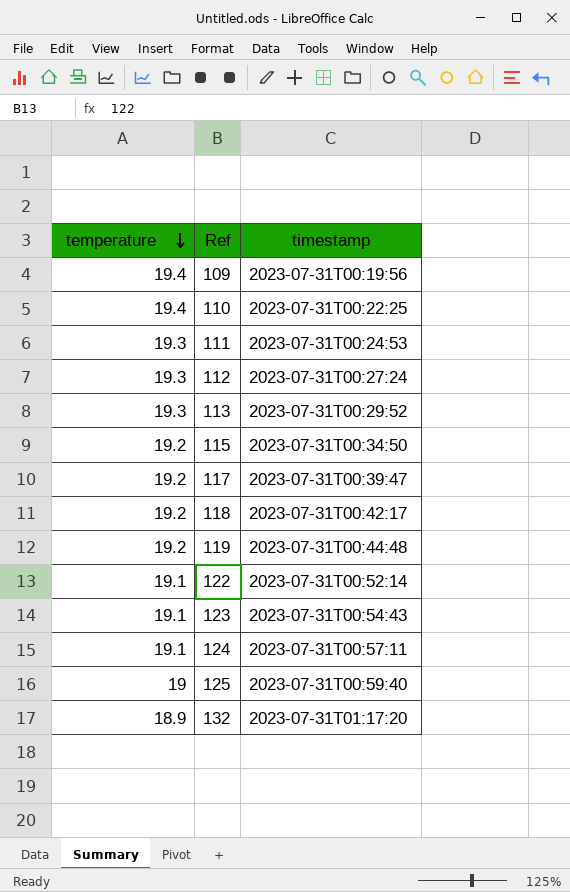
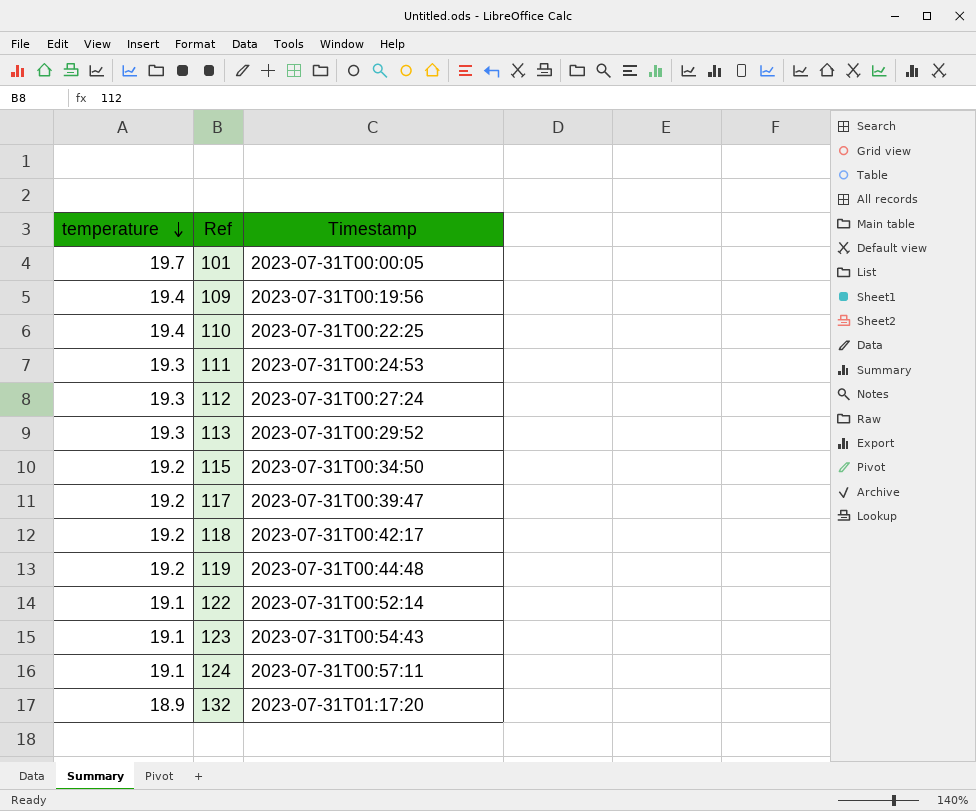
column name: timestamp -> Timestamp
row 125: 19 | 2023-07-31T00:59:40 -> none
row 101: none -> 19.7 | 2023-07-31T00:00:05

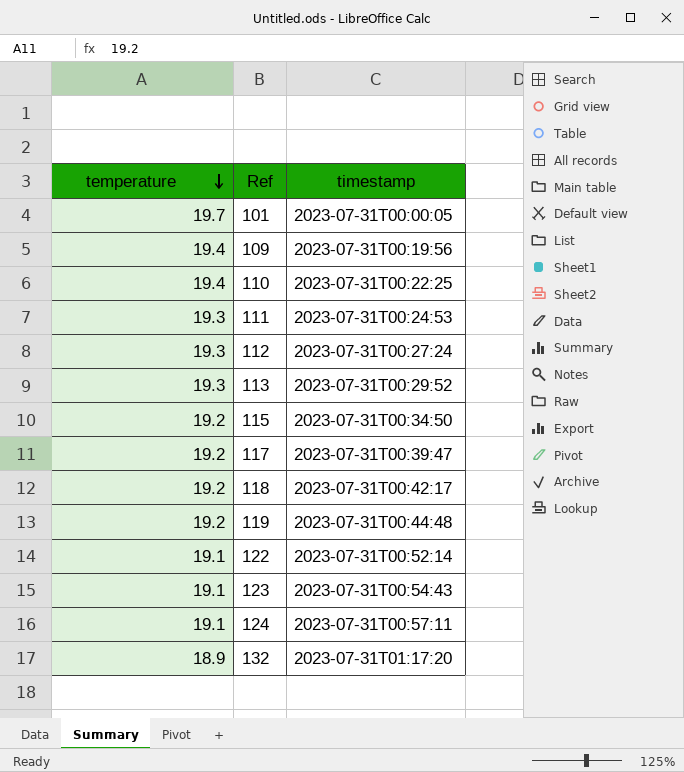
column name: Timestamp -> timestamp

